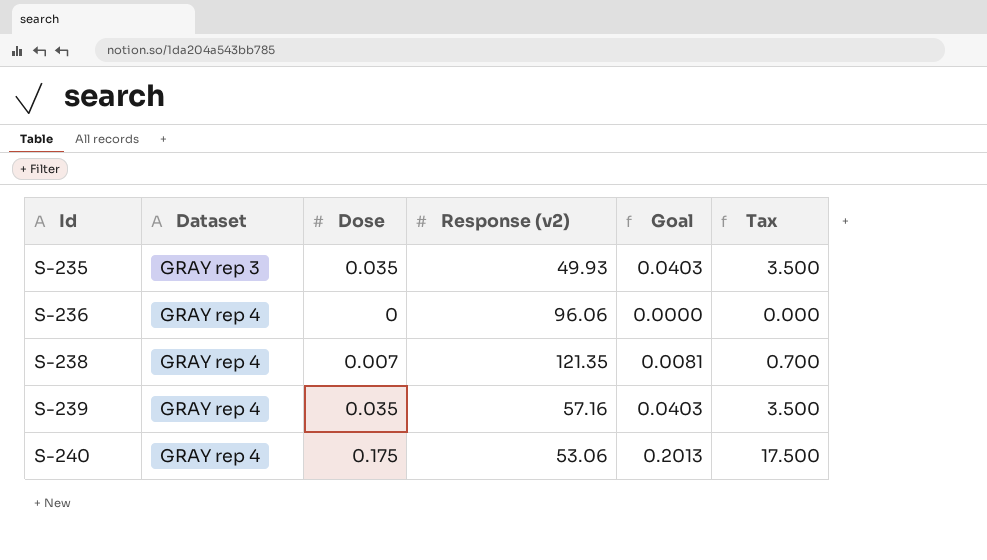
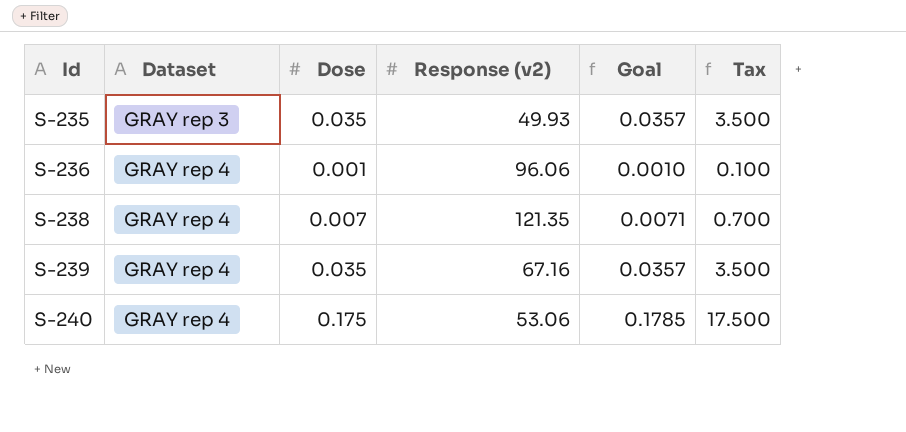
column Goal | formula: [Dose] * 1.15 -> [Dose] * 1.02
S-236 | Dose: 0 -> 0.001
S-236 | Tax: 0.000 -> 0.100
S-239 | Response (v2): 57.16 -> 67.16

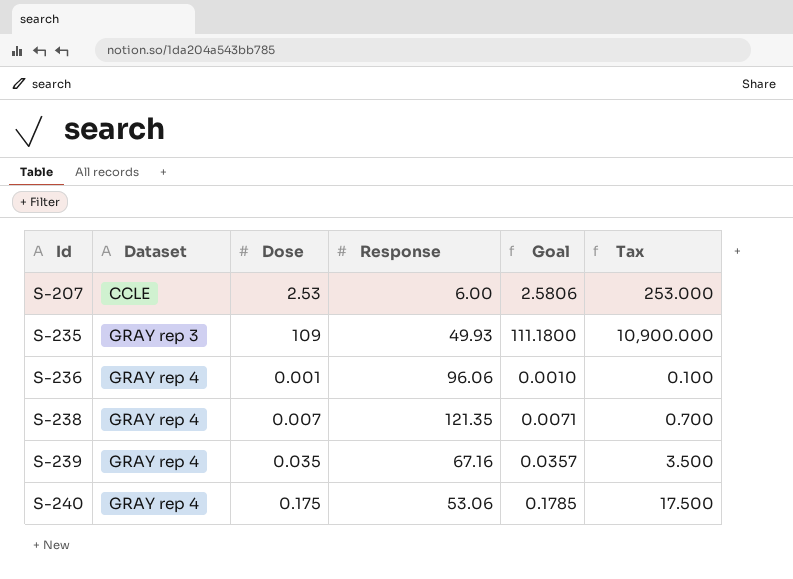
column name: Response (v2) -> Response
row S-207: none -> CCLE | 2.53 | 6.00 | 2.5806 | 253.000
S-235 | Dose: 0.035 -> 109
S-235 | Goal: 0.0357 -> 111.1800
S-235 | Tax: 3.500 -> 10,900.000

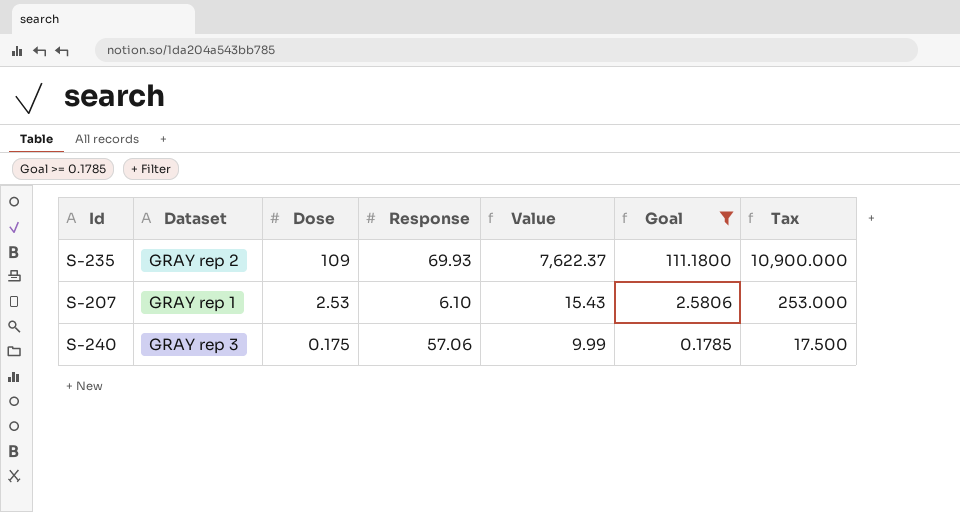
filter: none -> Goal >= 0.1785
row order: Id ascending -> Dose descending
column Value | formula: none -> [Dose] * [Response]
S-235 | Dataset: GRAY rep 3 -> GRAY rep 2
S-235 | Response: 49.93 -> 69.93
S-207 | Dataset: CCLE -> GRAY rep 1
S-207 | Response: 6.00 -> 6.10
S-240 | Dataset: GRAY rep 4 -> GRAY rep 3
S-240 | Response: 53.06 -> 57.06

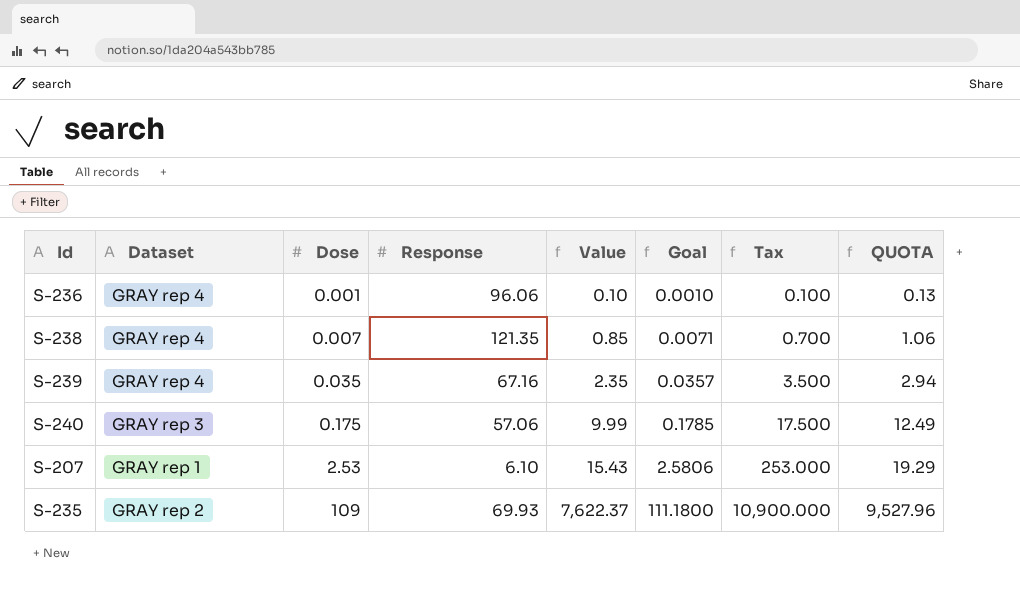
filter: Goal >= 0.1785 -> none
row order: Dose descending -> Dose ascending
column QUOTA | formula: none -> [Value] * 1.25

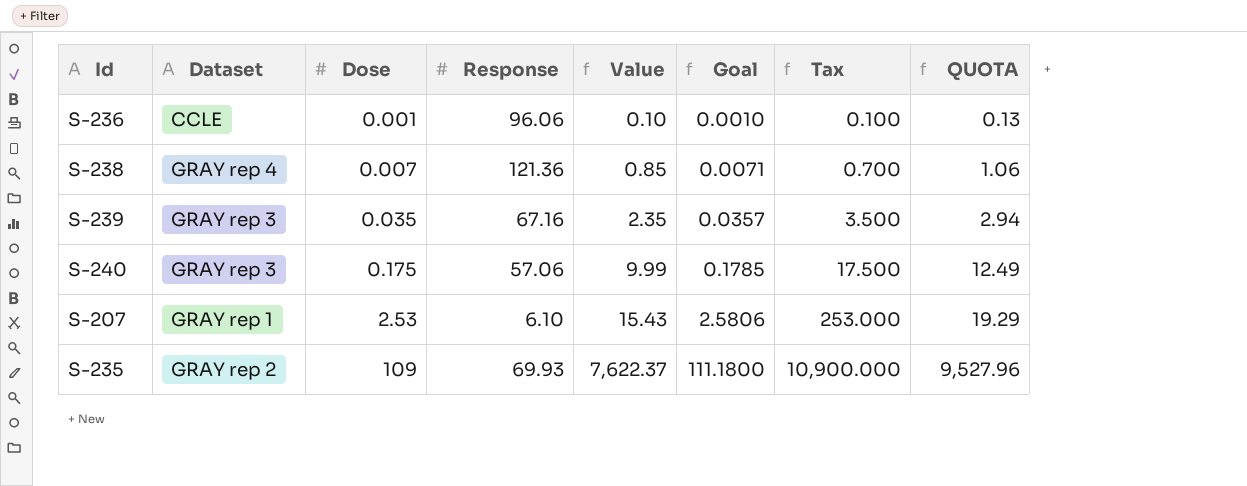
S-236 | Dataset: GRAY rep 4 -> CCLE
S-238 | Response: 121.35 -> 121.36
S-239 | Dataset: GRAY rep 4 -> GRAY rep 3

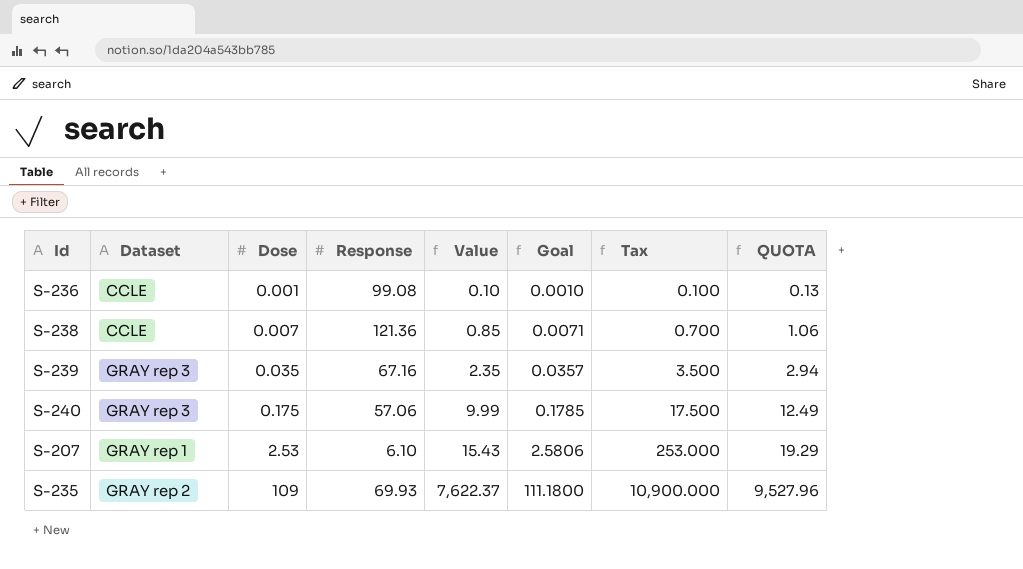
S-236 | Response: 96.06 -> 99.08
S-238 | Dataset: GRAY rep 4 -> CCLE

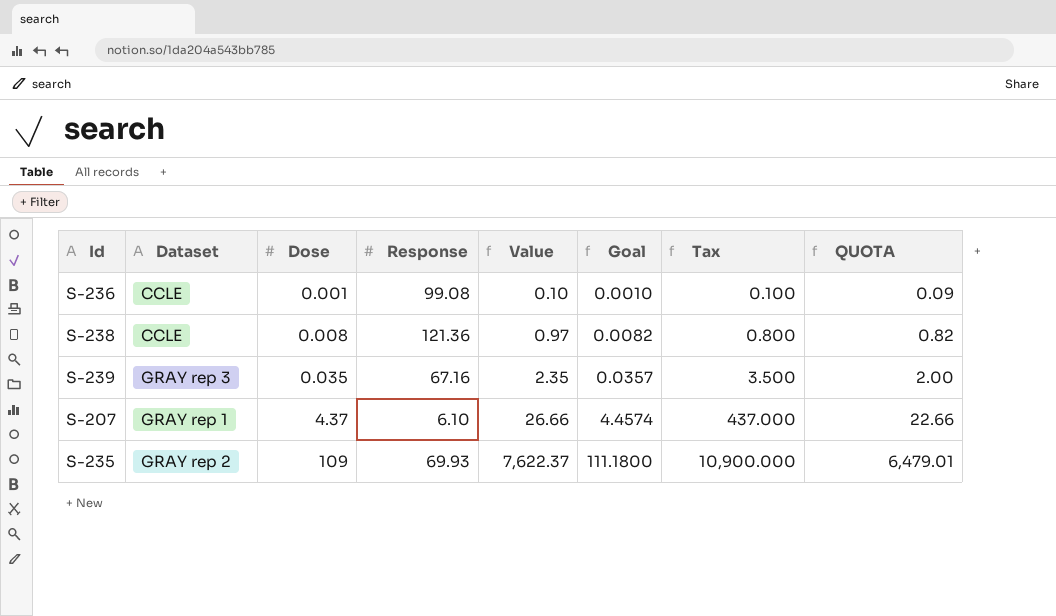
column QUOTA | formula: [Value] * 1.25 -> [Value] * 0.85
row S-240: GRAY rep 3 | 0.175 | 57.06 | 9.99 | 0.1785 | 17.500 | 12.49 -> none
S-238 | Dose: 0.007 -> 0.008
S-238 | Value: 0.85 -> 0.97
S-238 | Goal: 0.0071 -> 0.0082
S-238 | Tax: 0.700 -> 0.800
S-207 | Dose: 2.53 -> 4.37
S-207 | Value: 15.43 -> 26.66
S-207 | Goal: 2.5806 -> 4.4574
S-207 | Tax: 253.000 -> 437.000

